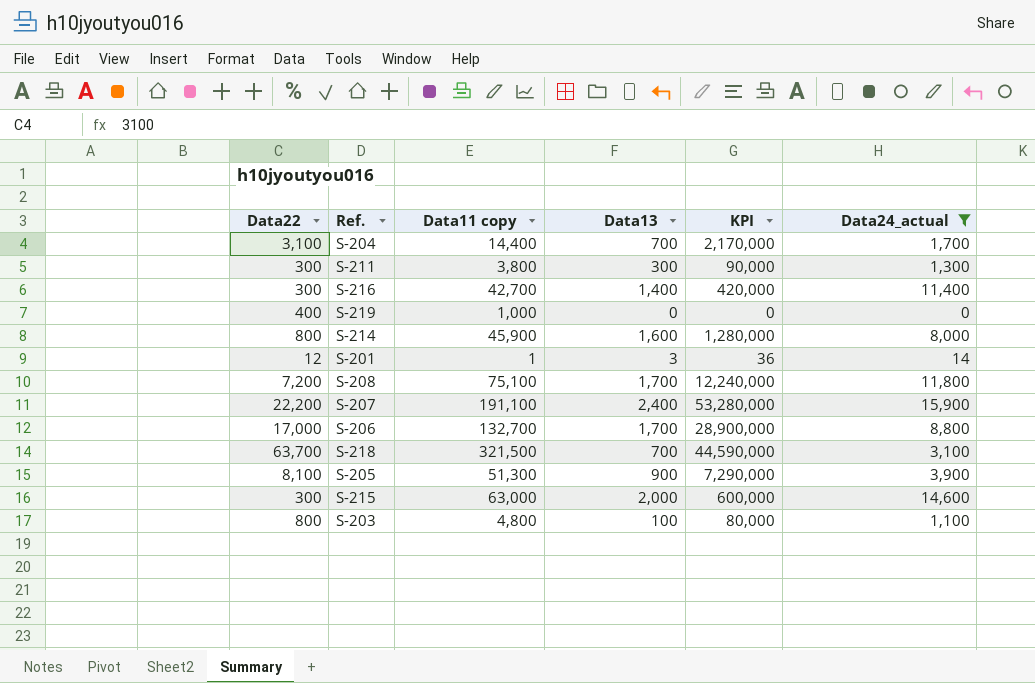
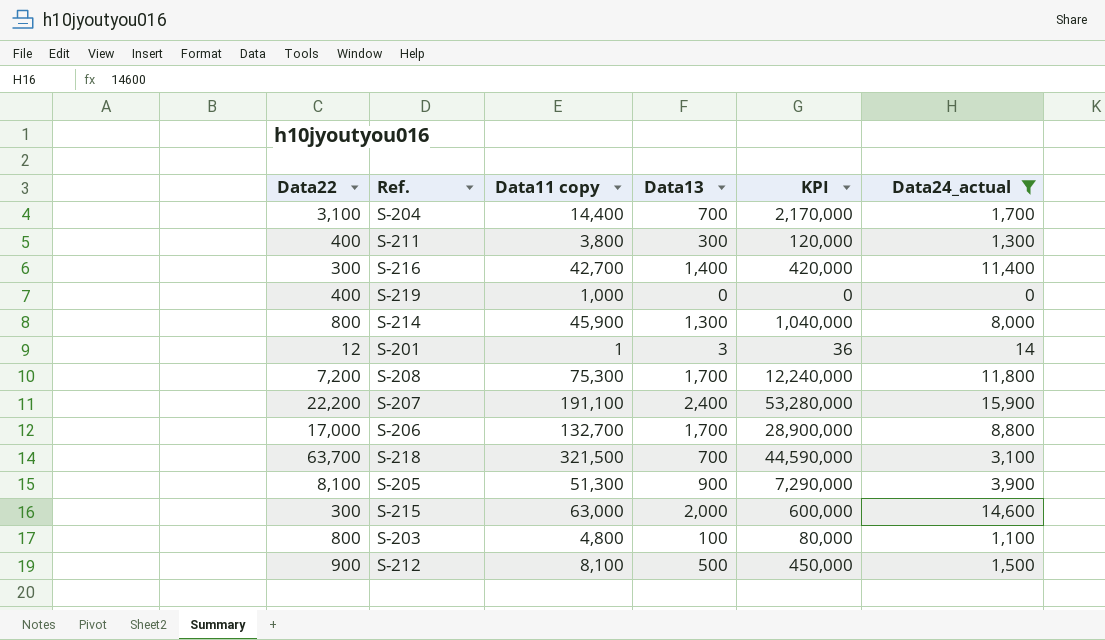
S-211 | Data22: 300 -> 400
S-211 | KPI: 90,000 -> 120,000
S-214 | Data13: 1,600 -> 1,300
S-214 | KPI: 1,280,000 -> 1,040,000
S-208 | Data11 copy: 75,100 -> 75,300
row S-212: none -> 900 | 8,100 | 500 | 450,000 | 1,500

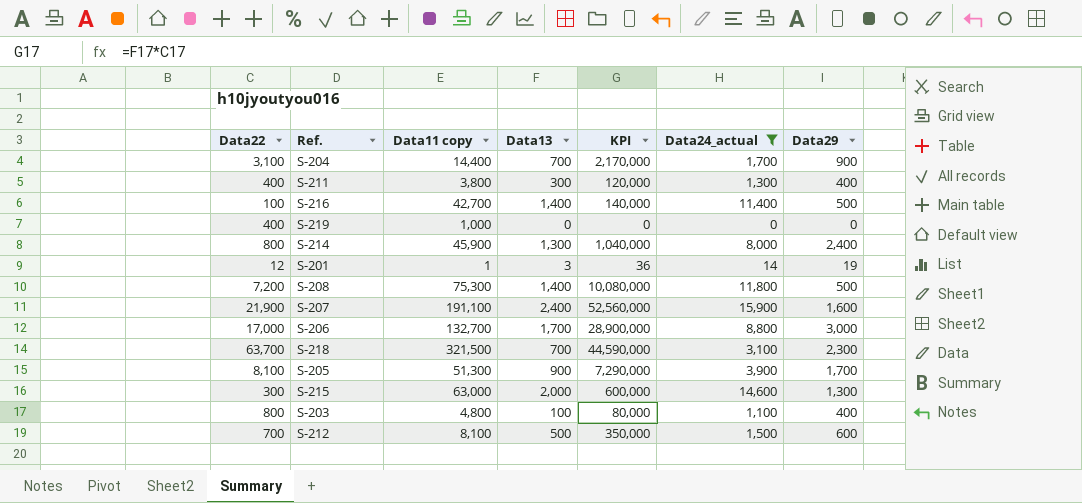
column Data29 | position: none -> 7
S-216 | Data22: 300 -> 100
S-216 | KPI: 420,000 -> 140,000
S-208 | Data13: 1,700 -> 1,400
S-208 | KPI: 12,240,000 -> 10,080,000
S-207 | Data22: 22,200 -> 21,900
S-207 | KPI: 53,280,000 -> 52,560,000
S-212 | Data22: 900 -> 700
S-212 | KPI: 450,000 -> 350,000

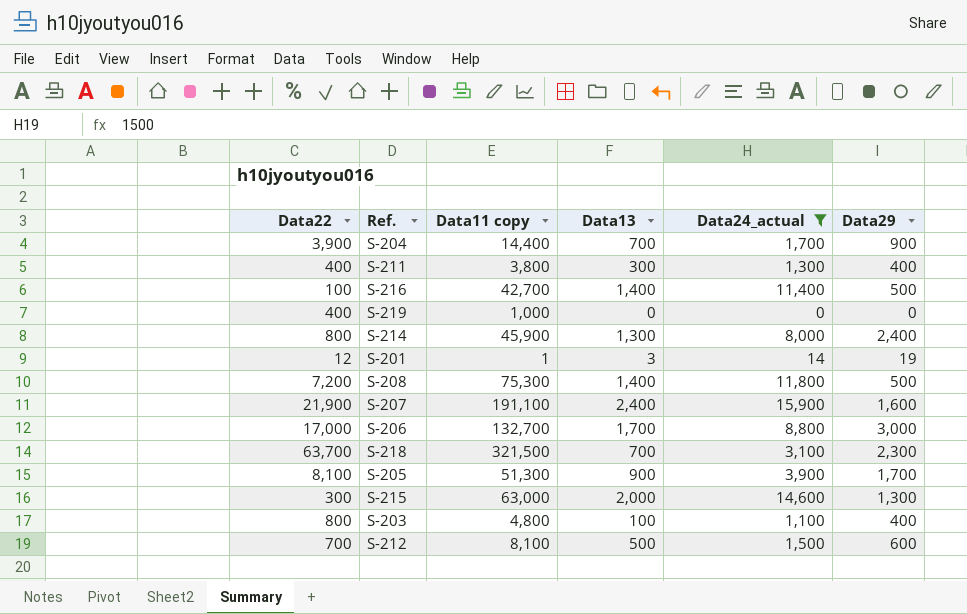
column KPI | formula: [Data22] * [Data13] -> none
S-204 | Data22: 3,100 -> 3,900

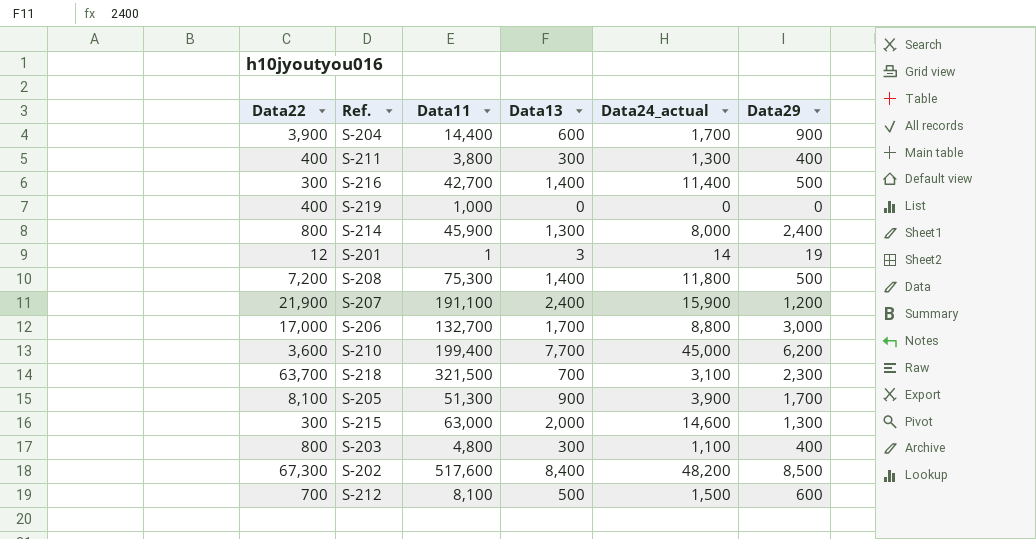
filter: Data24_actual <= 15,900 -> none
column name: Data11 copy -> Data11
S-204 | Data13: 700 -> 600
S-216 | Data22: 100 -> 300
S-207 | Data29: 1,600 -> 1,200
S-203 | Data13: 100 -> 300

